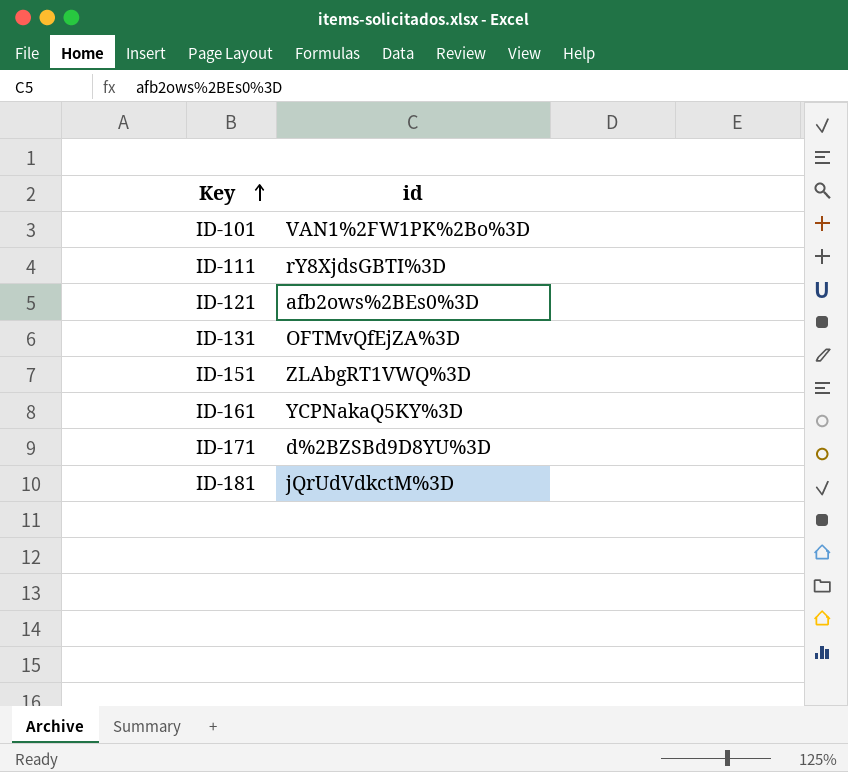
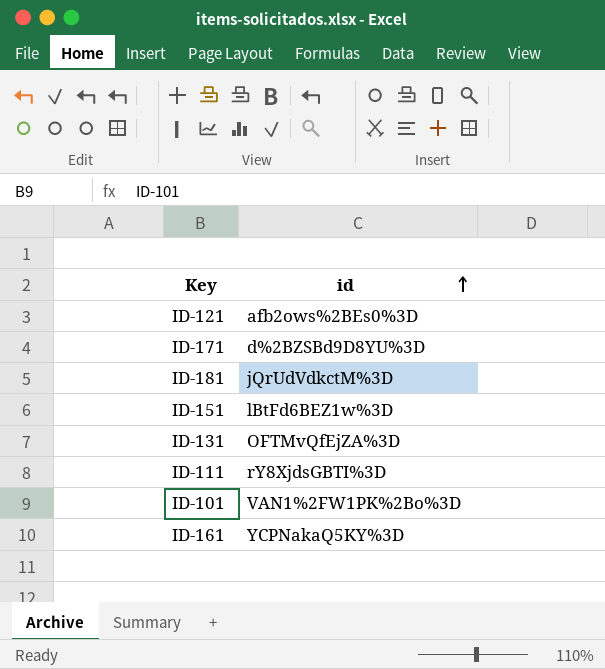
row order: Key ascending -> id ascending
ID-151 | id: ZLAbgRT1VWQ%3D -> lBtFd6BEZ1w%3D

